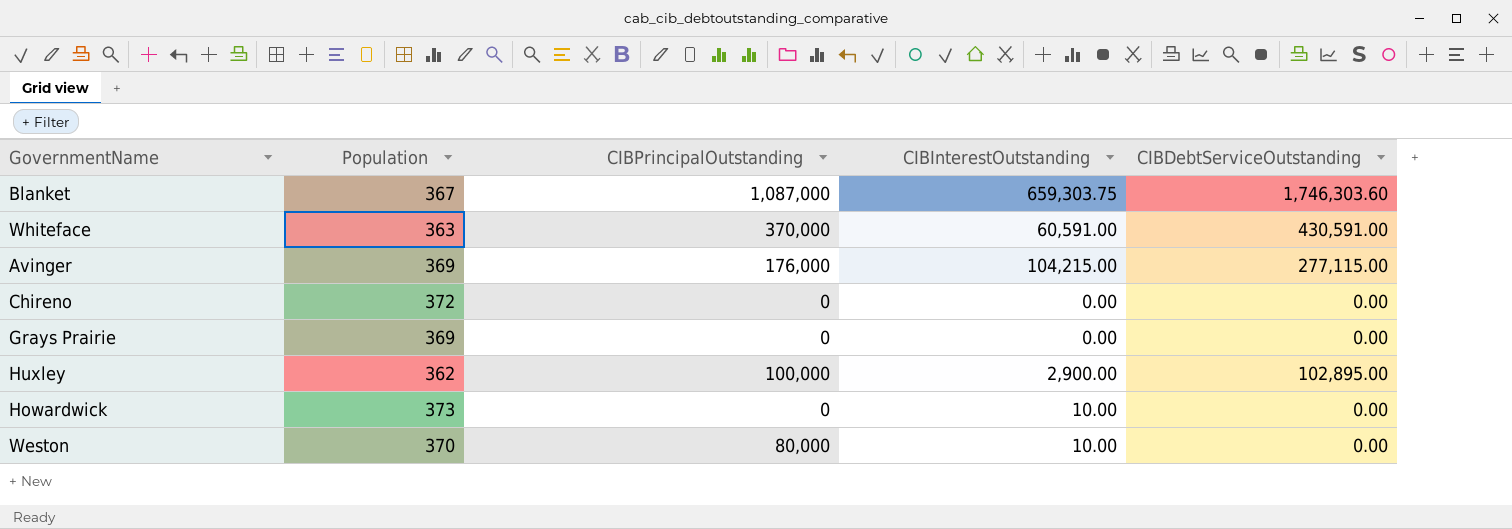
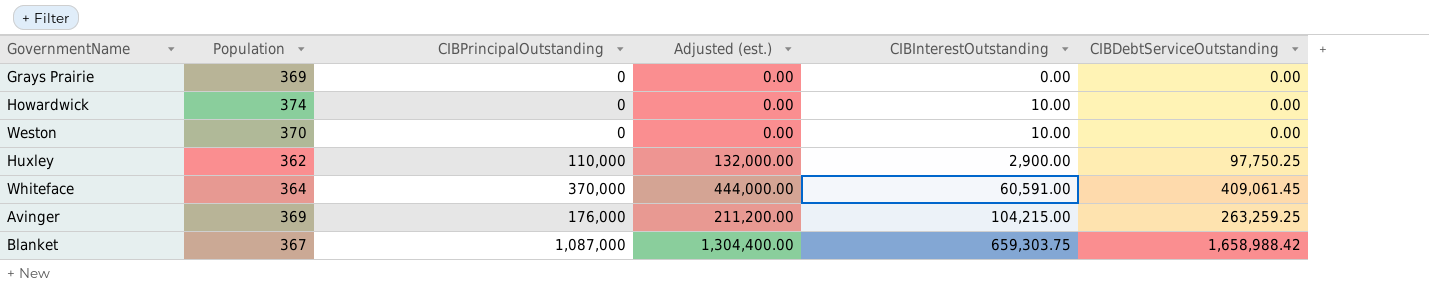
row order: none -> CIBInterestOutstanding ascending
column Adjusted (est.) | formula: none -> [CIBPrincipalOutstanding] * 1.2
row Chireno: 372 | 0 | 0.00 | 0.00 -> none
Howardwick | Population: 373 -> 374
Weston | CIBPrincipalOutstanding: 80,000 -> 0
Huxley | CIBPrincipalOutstanding: 100,000 -> 110,000
Huxley | CIBDebtServiceOutstanding: 102,895.00 -> 97,750.25
Whiteface | Population: 363 -> 364
Whiteface | CIBDebtServiceOutstanding: 430,591.00 -> 409,061.45
Avinger | CIBDebtServiceOutstanding: 277,115.00 -> 263,259.25
Blanket | CIBDebtServiceOutstanding: 1,746,303.60 -> 1,658,988.42

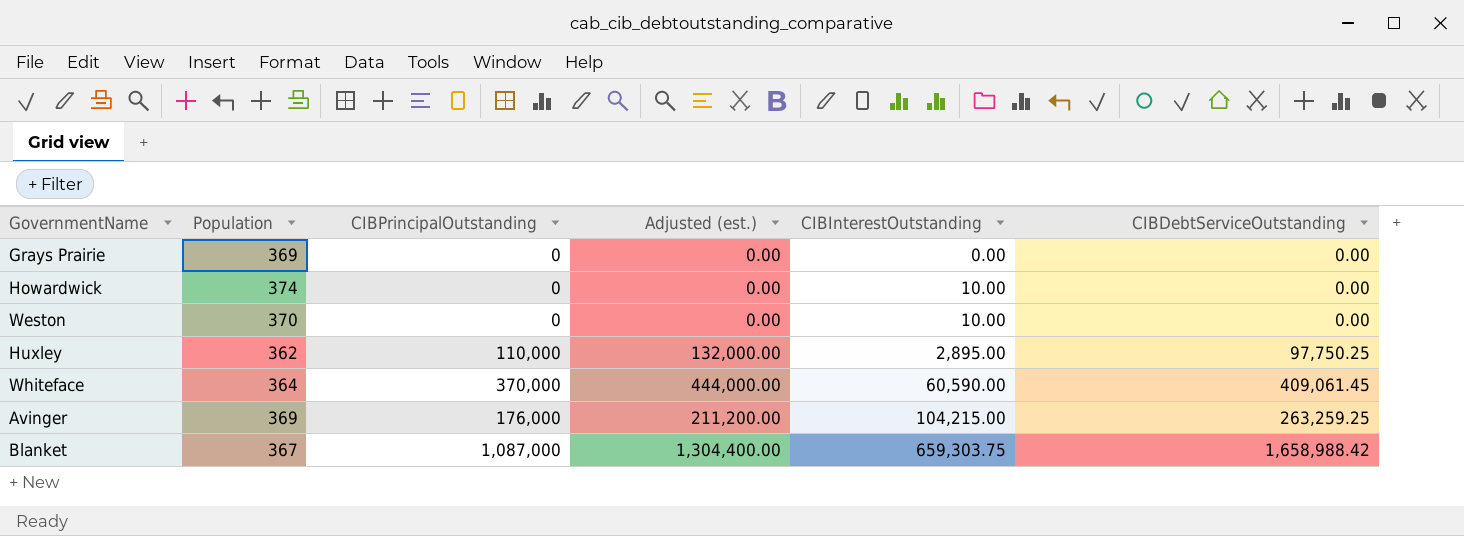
Huxley | CIBInterestOutstanding: 2,900.00 -> 2,895.00
Whiteface | CIBInterestOutstanding: 60,591.00 -> 60,590.00

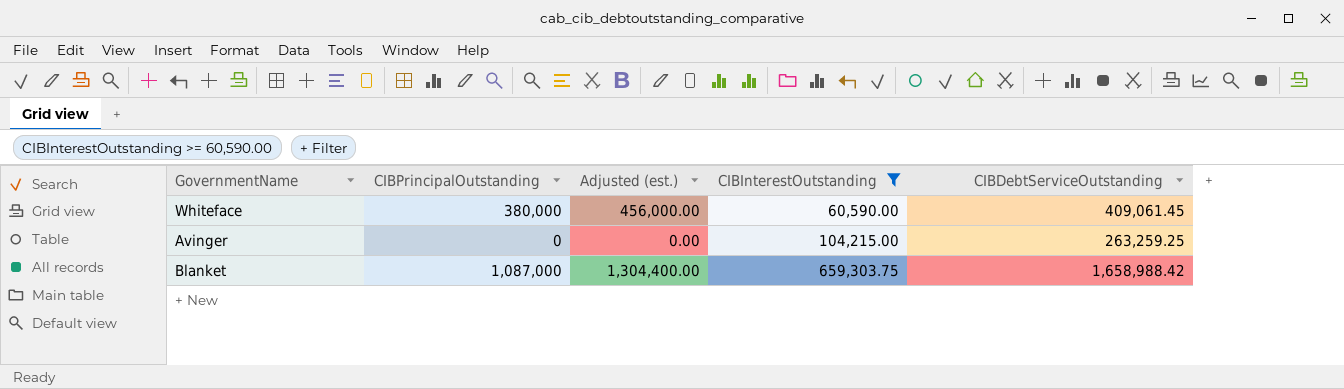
filter: none -> CIBInterestOutstanding >= 60,590.00
column Population | position: 2 -> none
Whiteface | CIBPrincipalOutstanding: 370,000 -> 380,000
Whiteface | Adjusted (est.): 444,000.00 -> 456,000.00
Avinger | CIBPrincipalOutstanding: 176,000 -> 0
Avinger | Adjusted (est.): 211,200.00 -> 0.00

